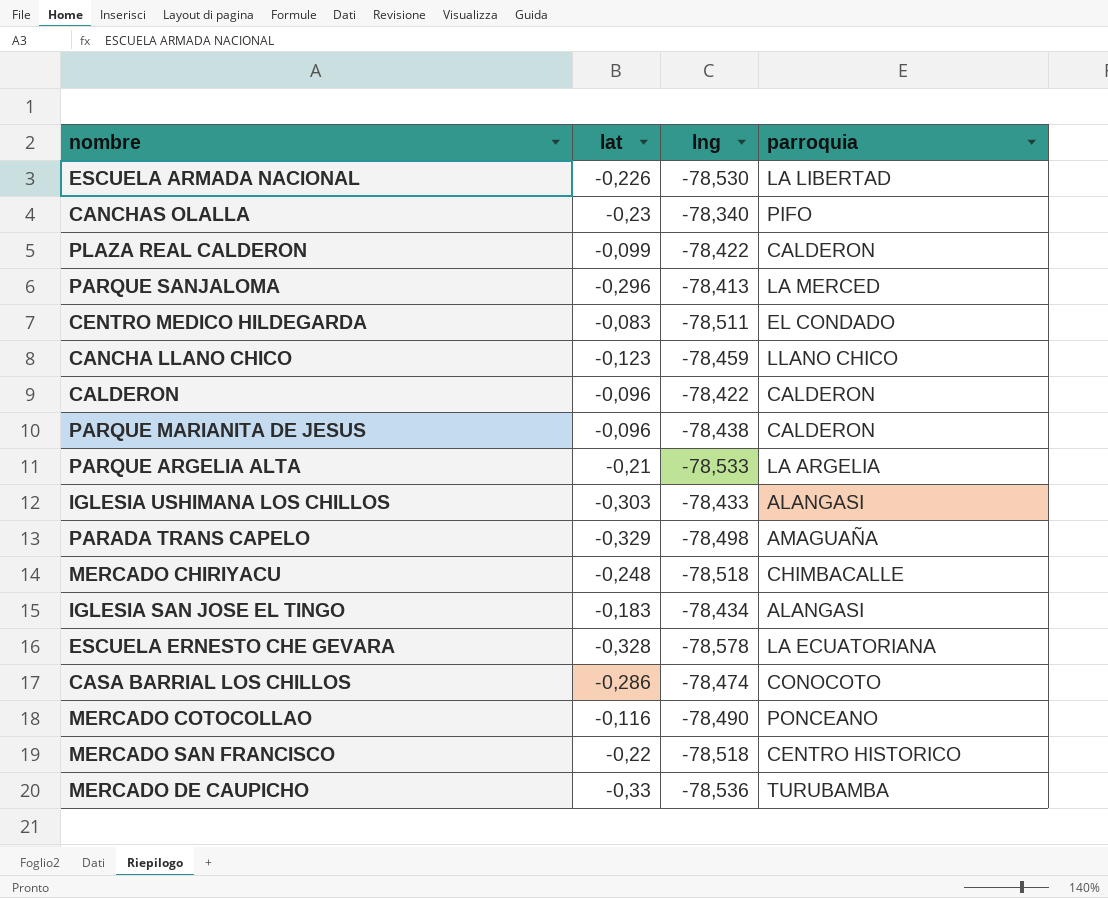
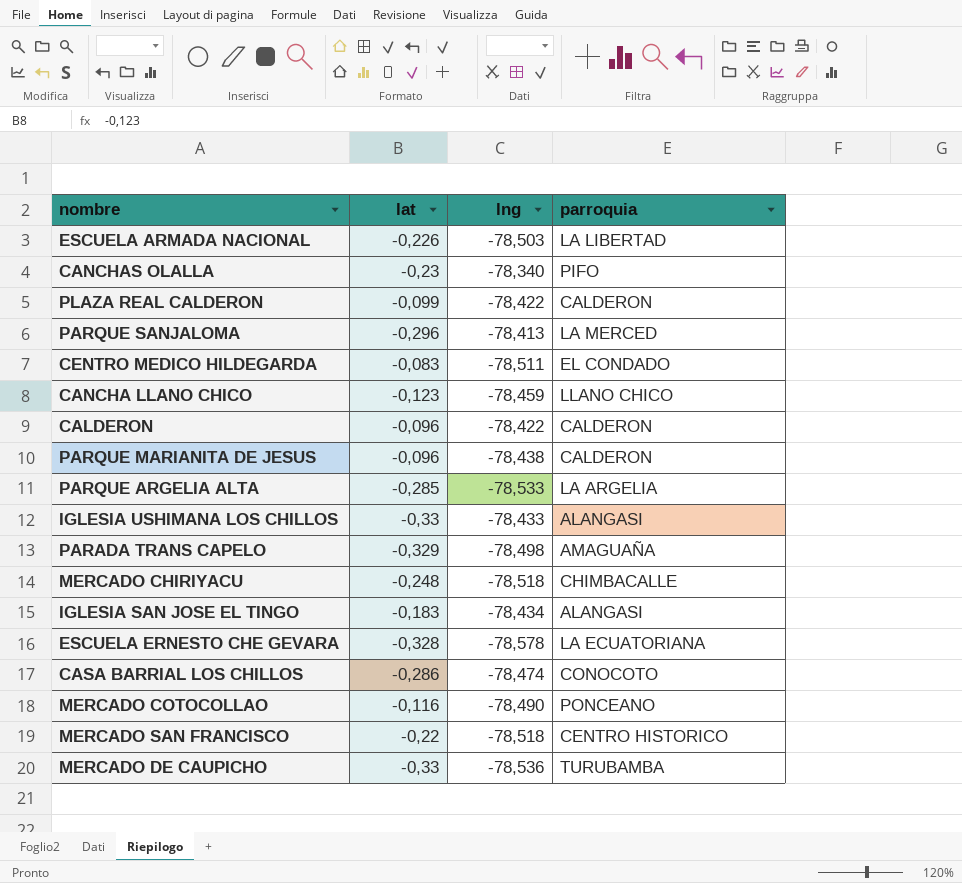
ESCUELA ARMADA NACIONAL | lng: -78,530 -> -78,503
PARQUE ARGELIA ALTA | lat: -0,21 -> -0,285
IGLESIA USHIMANA LOS CHILLOS | lat: -0,303 -> -0,33

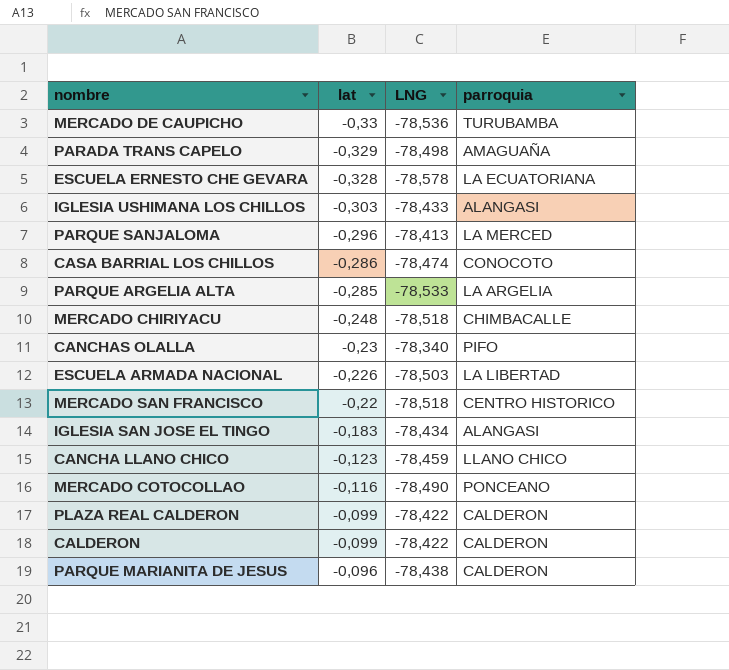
row order: none -> lat ascending
column name: lng -> LNG
row CENTRO MEDICO HILDEGARDA: -0,083 | -78,511 | EL CONDADO -> none
IGLESIA USHIMANA LOS CHILLOS | lat: -0,33 -> -0,303
CALDERON | lat: -0,096 -> -0,099

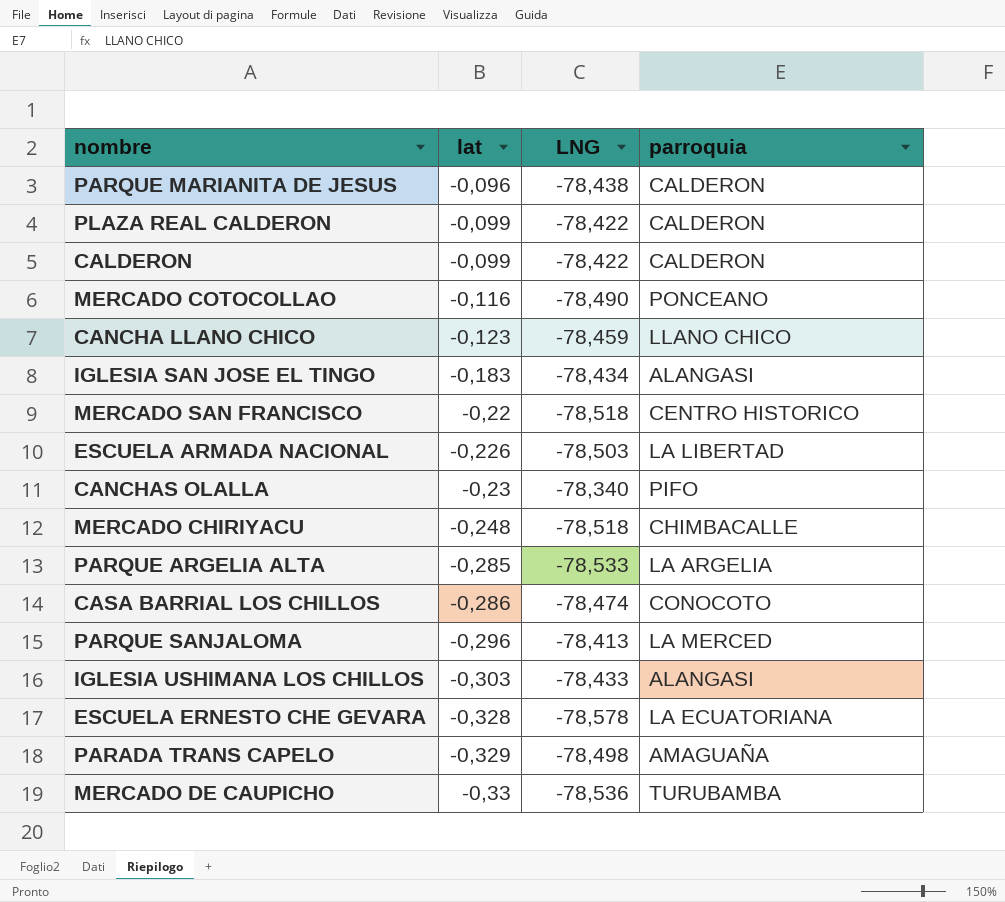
row order: lat ascending -> lat descending

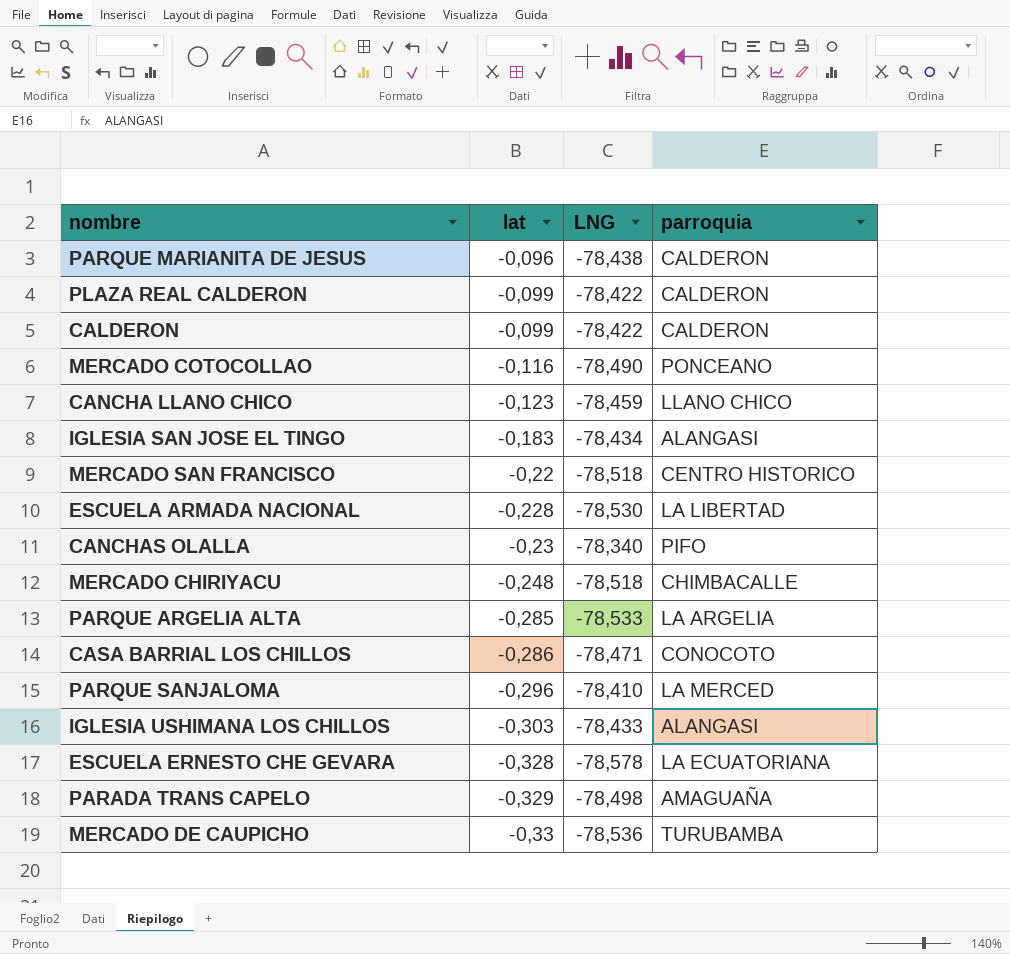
ESCUELA ARMADA NACIONAL | lat: -0,226 -> -0,228
ESCUELA ARMADA NACIONAL | LNG: -78,503 -> -78,530
CASA BARRIAL LOS CHILLOS | LNG: -78,474 -> -78,471
PARQUE SANJALOMA | LNG: -78,413 -> -78,410

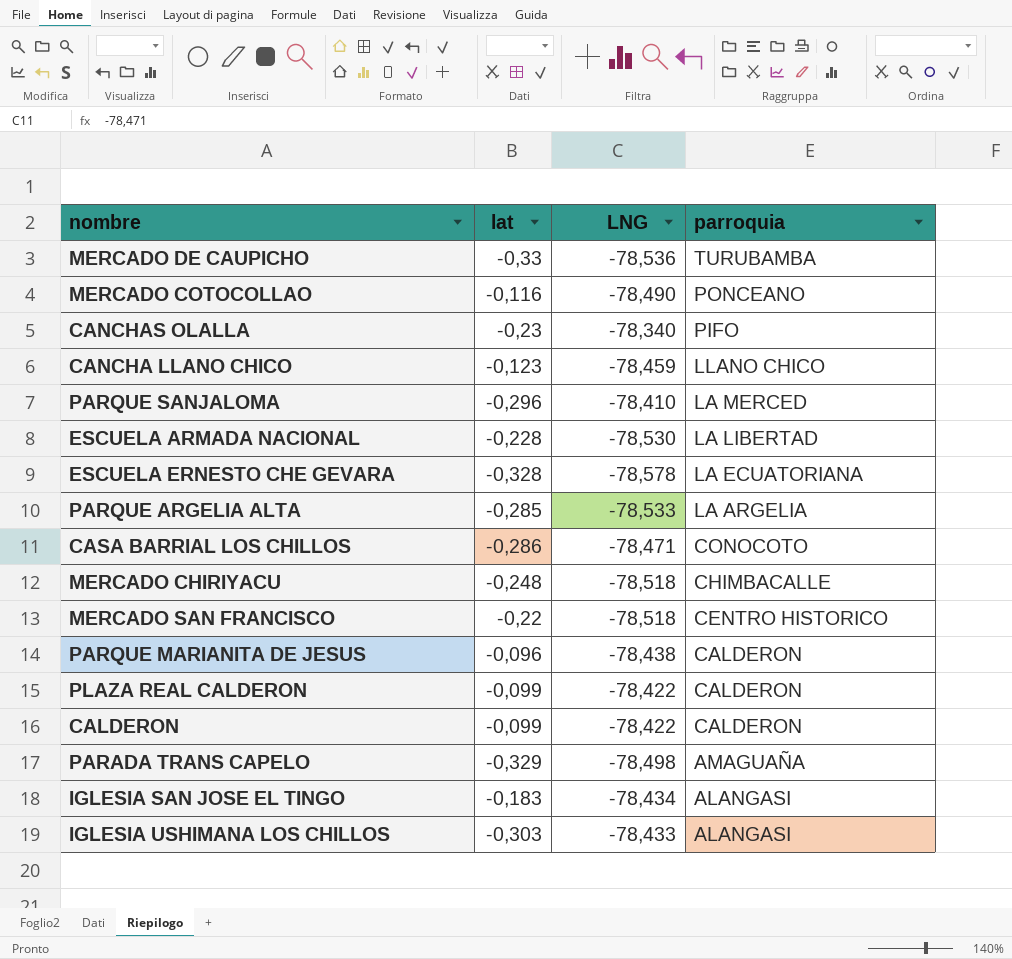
row order: lat descending -> parroquia descending

